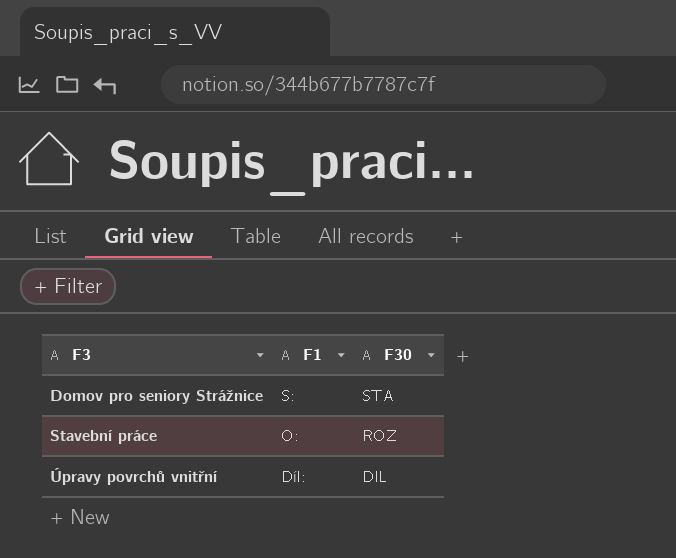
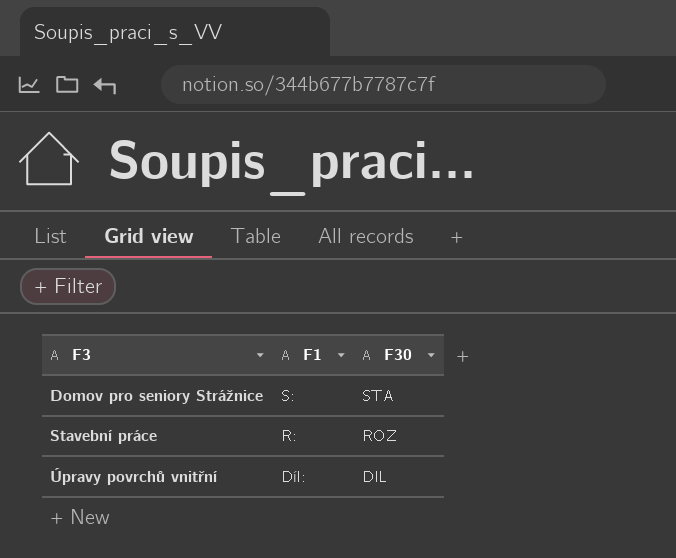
Stavební práce | F1: O: -> R:

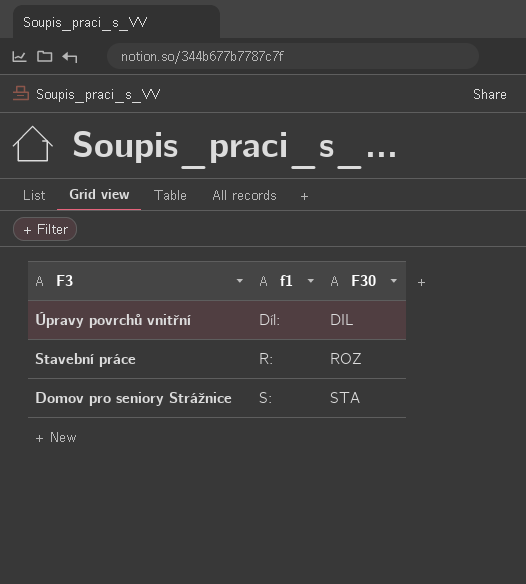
row order: F3 ascending -> F3 descending
column name: F1 -> f1

